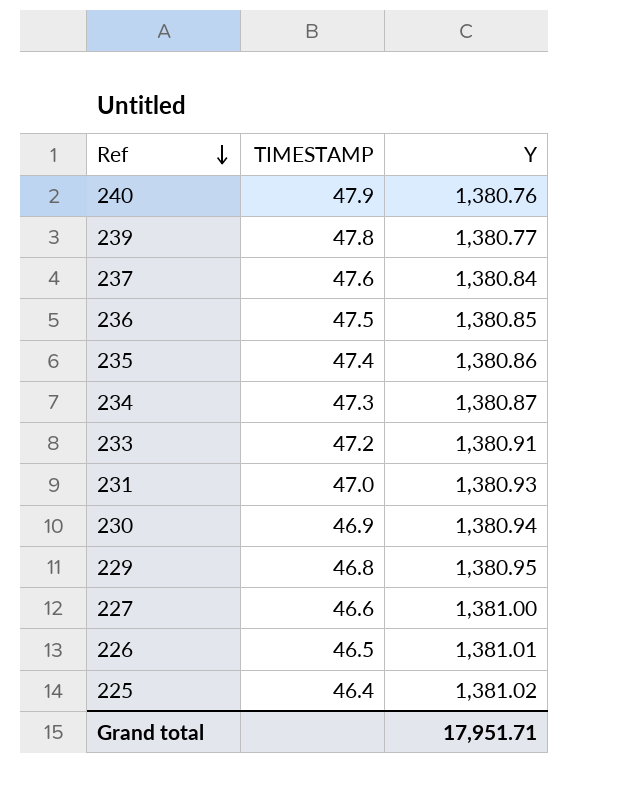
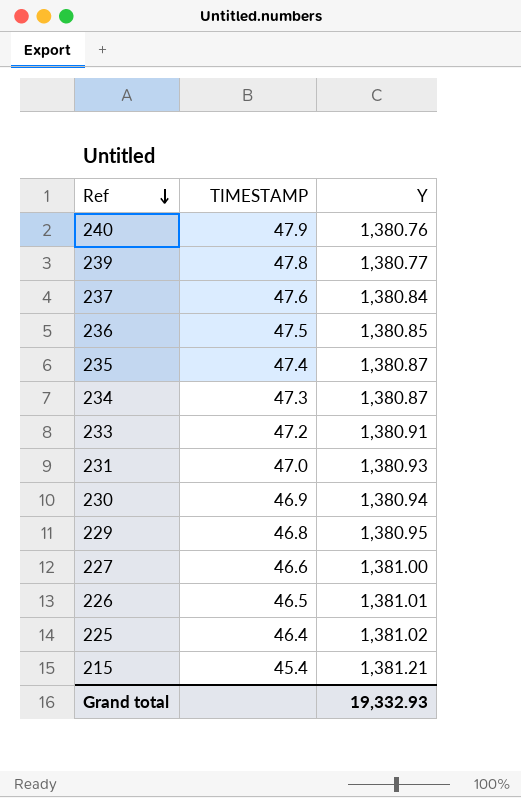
235 | Y: 1,380.86 -> 1,380.87
row 215: none -> 45.4 | 1,381.21
Grand total | Y: 17,951.71 -> 19,332.93

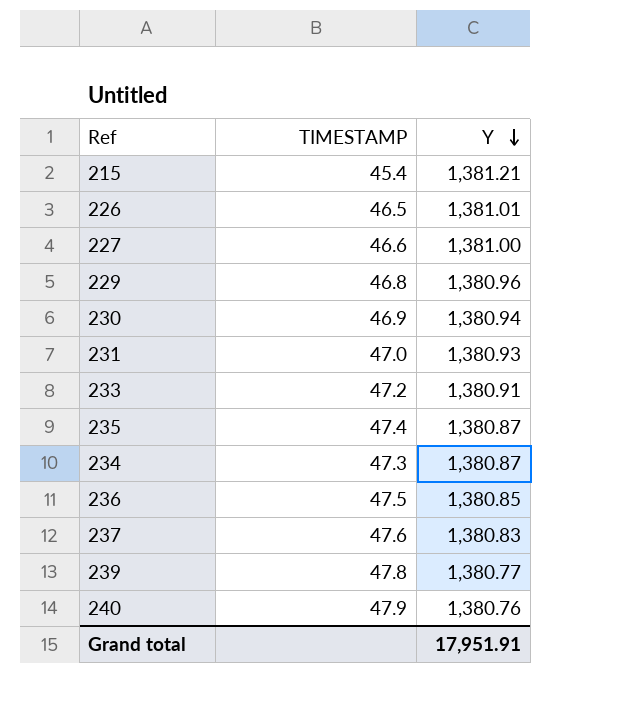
row order: Ref descending -> Y descending
row 225: 46.4 | 1,381.02 -> none
229 | Y: 1,380.95 -> 1,380.96
237 | Y: 1,380.84 -> 1,380.83
Grand total | Y: 19,332.93 -> 17,951.91

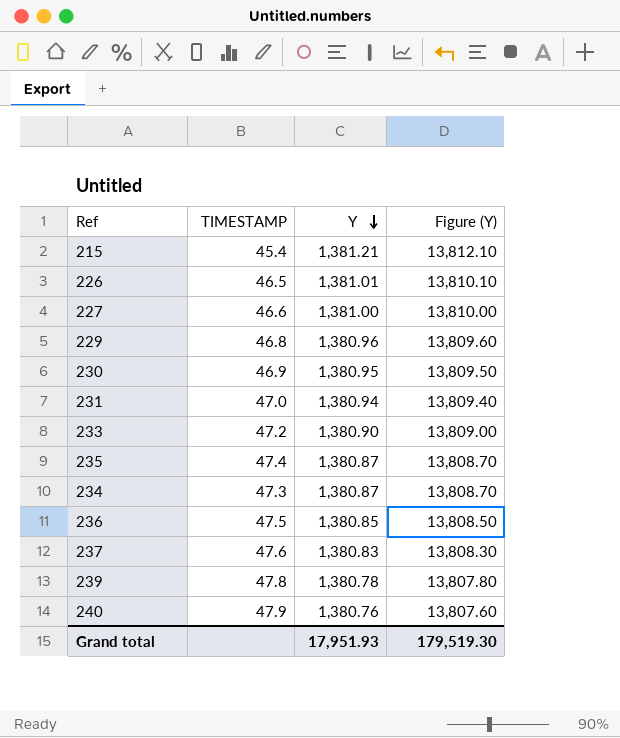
column Figure (Y) | formula: none -> [Y] * 10
230 | Y: 1,380.94 -> 1,380.95
231 | Y: 1,380.93 -> 1,380.94
233 | Y: 1,380.91 -> 1,380.90
239 | Y: 1,380.77 -> 1,380.78
Grand total | Y: 17,951.91 -> 17,951.93

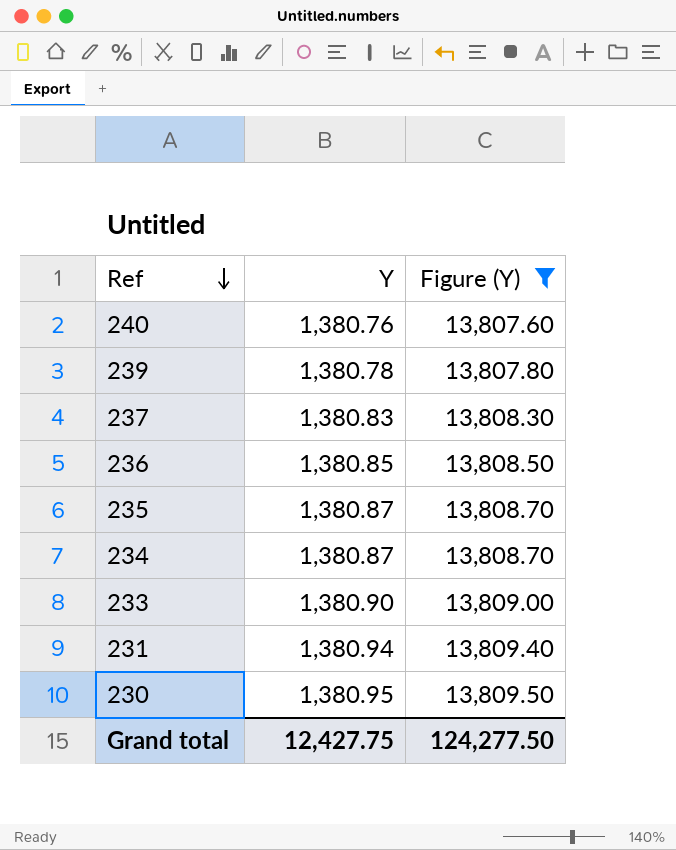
filter: none -> Figure (Y) <= 13,809.50
row order: Y descending -> Ref descending
column TIMESTAMP | position: 2 -> none
Grand total | Y: 17,951.93 -> 12,427.75
Grand total | Figure (Y): 179,519.30 -> 124,277.50

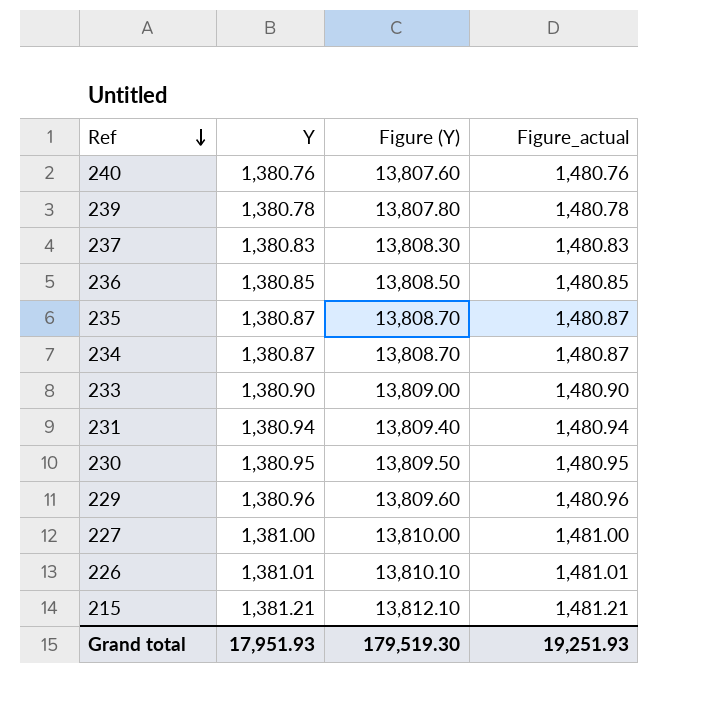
filter: Figure (Y) <= 13,809.50 -> none
column Figure_actual | formula: none -> [Y] + 100
Grand total | Y: 12,427.75 -> 17,951.93
Grand total | Figure (Y): 124,277.50 -> 179,519.30

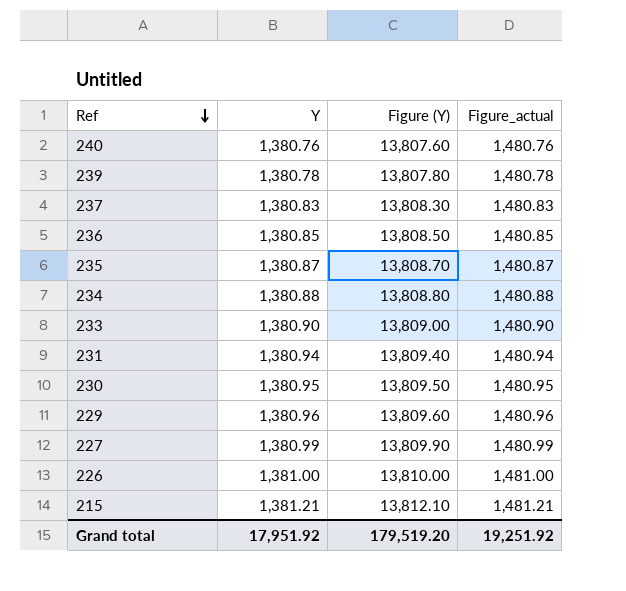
234 | Y: 1,380.87 -> 1,380.88
234 | Figure (Y): 13,808.70 -> 13,808.80
234 | Figure_actual: 1,480.87 -> 1,480.88
227 | Y: 1,381.00 -> 1,380.99
227 | Figure (Y): 13,810.00 -> 13,809.90
227 | Figure_actual: 1,481.00 -> 1,480.99
226 | Y: 1,381.01 -> 1,381.00
226 | Figure (Y): 13,810.10 -> 13,810.00
226 | Figure_actual: 1,481.01 -> 1,481.00
Grand total | Y: 17,951.93 -> 17,951.92
Grand total | Figure (Y): 179,519.30 -> 179,519.20
Grand total | Figure_actual: 19,251.93 -> 19,251.92

